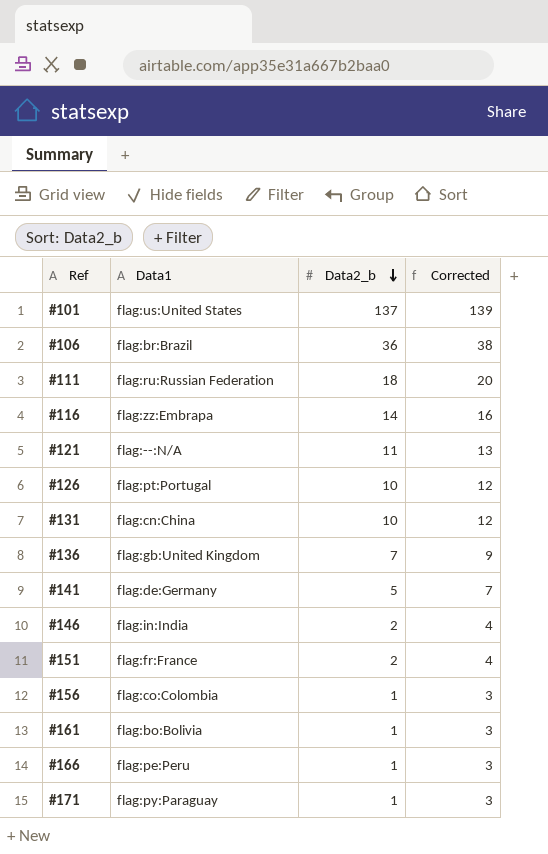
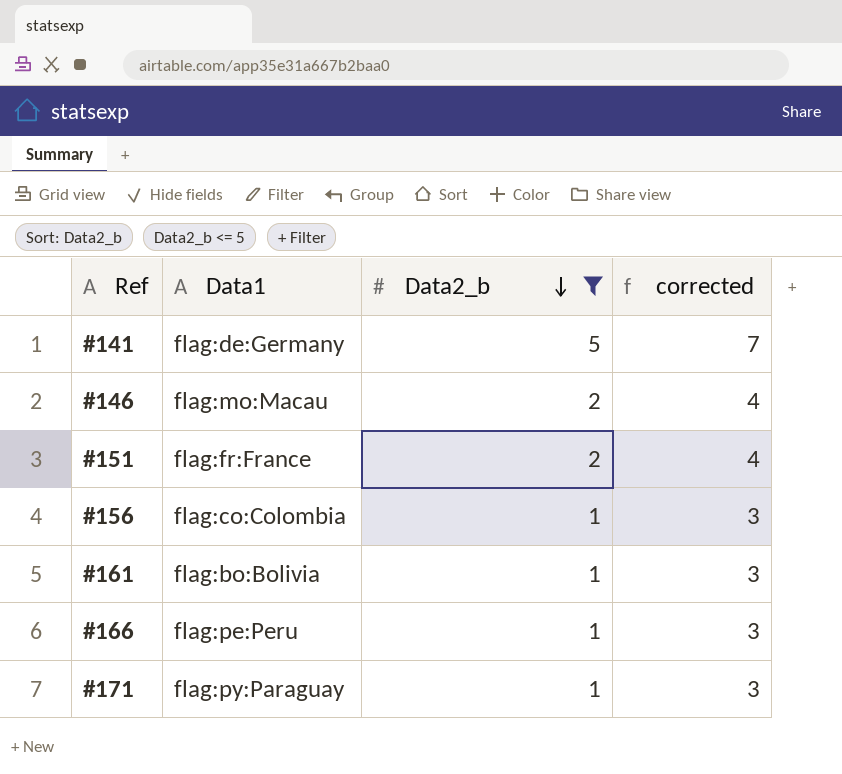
filter: none -> Data2_b <= 5
column name: Corrected -> corrected
#146 | Data1: flag:in:India -> flag:mo:Macau

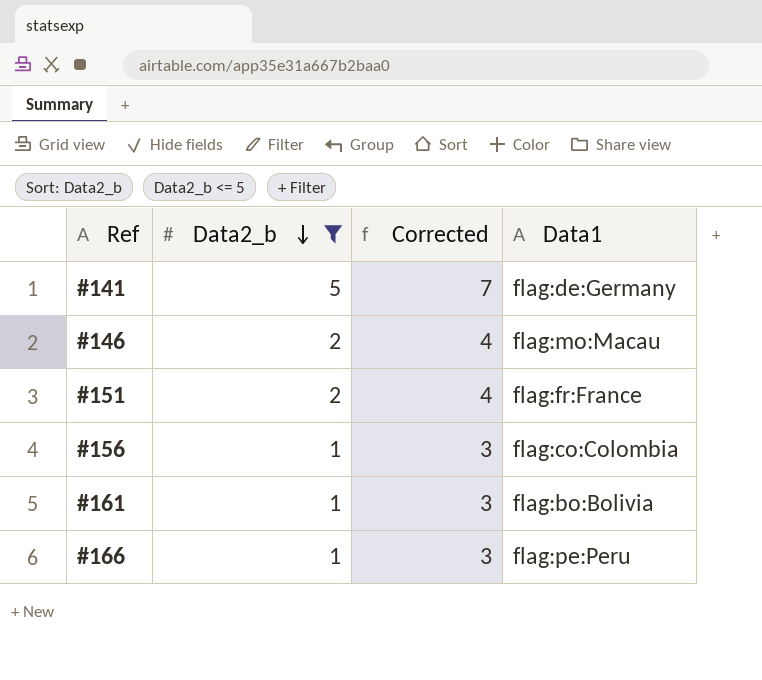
column name: corrected -> Corrected
column Data1 | position: 2 -> 4
row #171: flag:py:Paraguay | 1 | 3 -> none

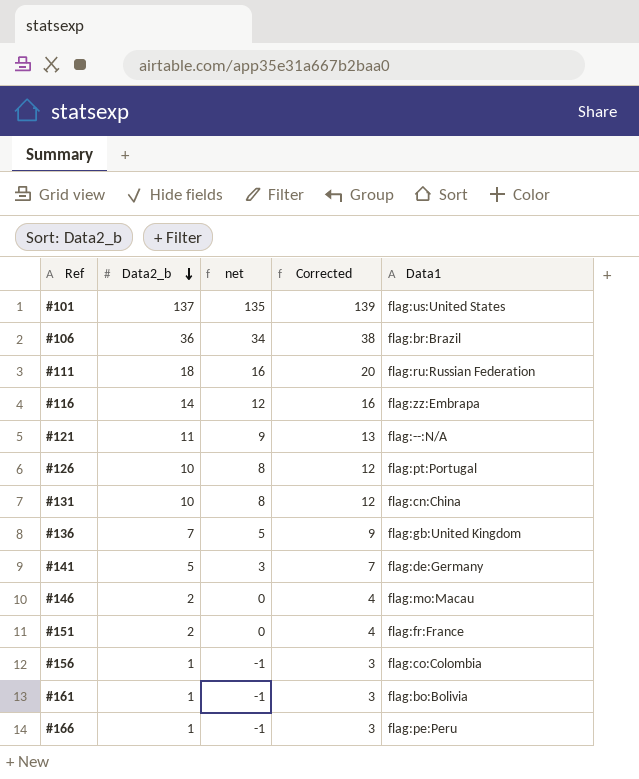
filter: Data2_b <= 5 -> none
column net | formula: none -> [Data2_b] - 2

